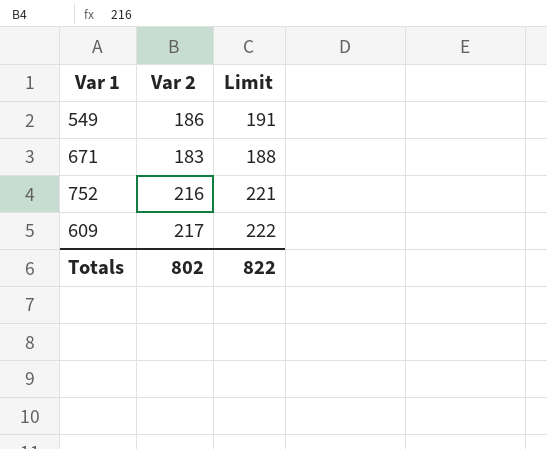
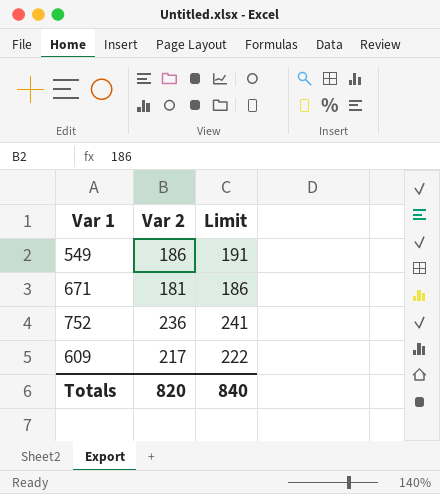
671 | Var 2: 183 -> 181
671 | Limit: 188 -> 186
752 | Var 2: 216 -> 236
752 | Limit: 221 -> 241
Totals | Var 2: 802 -> 820
Totals | Limit: 822 -> 840

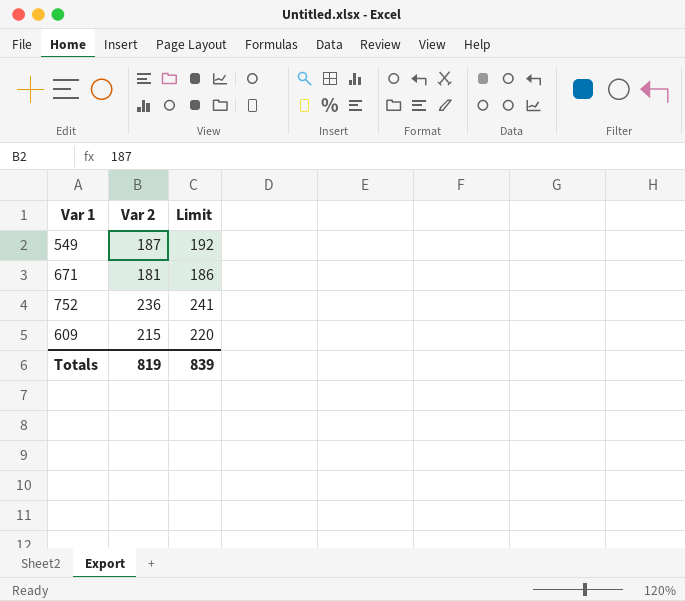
549 | Var 2: 186 -> 187
549 | Limit: 191 -> 192
609 | Var 2: 217 -> 215
609 | Limit: 222 -> 220
Totals | Var 2: 820 -> 819
Totals | Limit: 840 -> 839

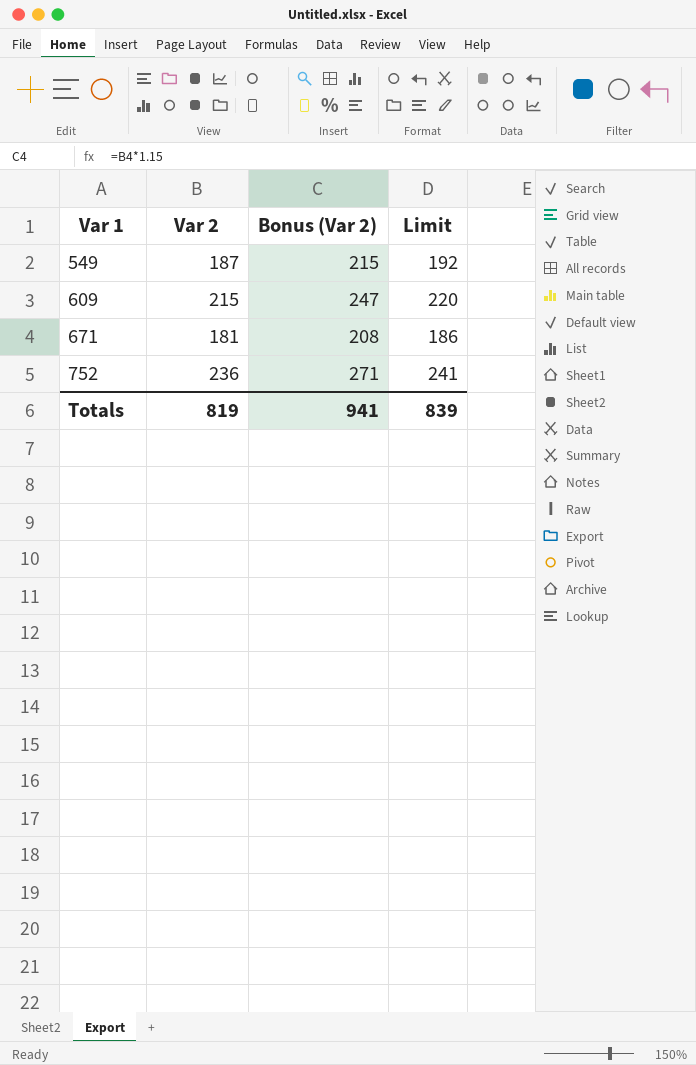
row order: none -> Var 1 ascending
column Bonus (Var 2) | formula: none -> [Var 2] * 1.15

